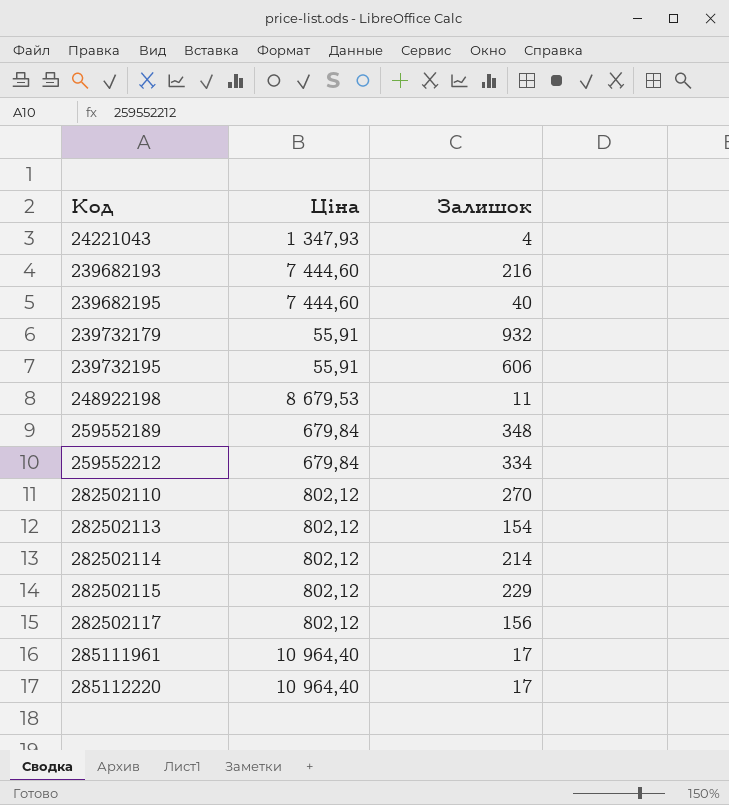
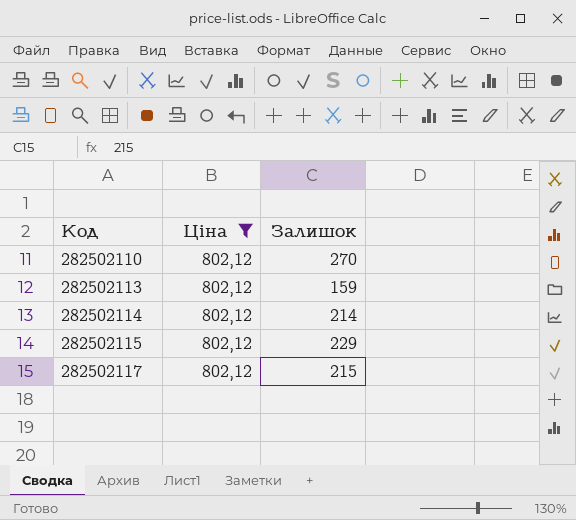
filter: none -> Ціна = 802,12
282502113 | Залишок: 154 -> 159
282502117 | Залишок: 156 -> 215

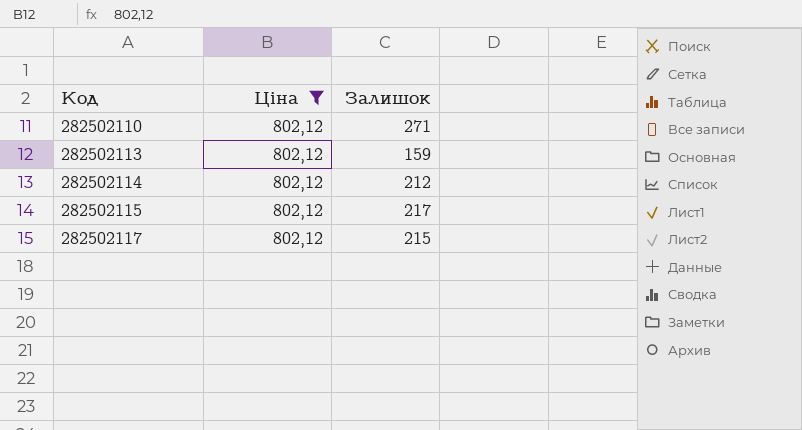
282502110 | Залишок: 270 -> 271
282502114 | Залишок: 214 -> 212
282502115 | Залишок: 229 -> 217

